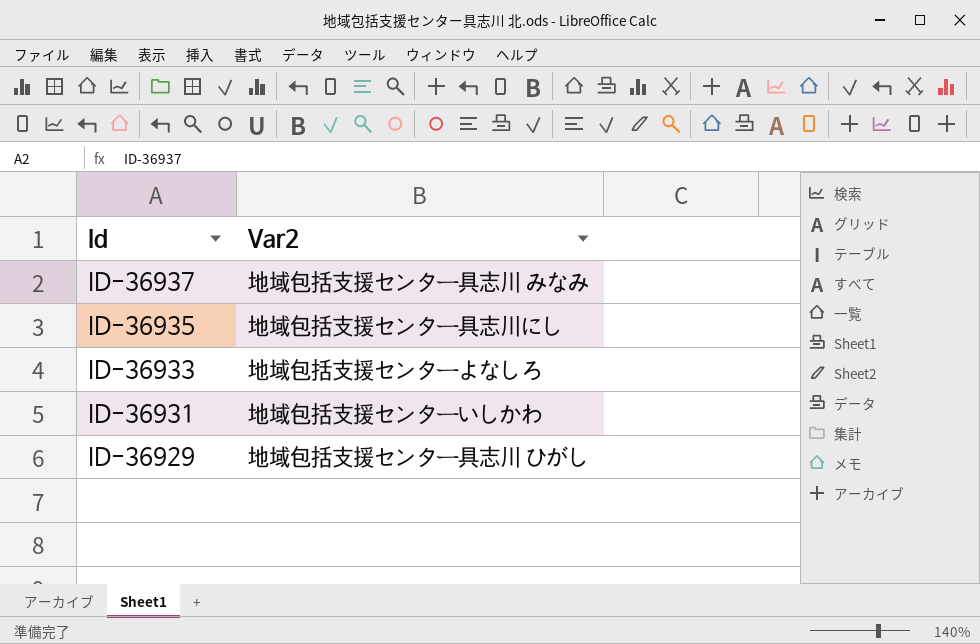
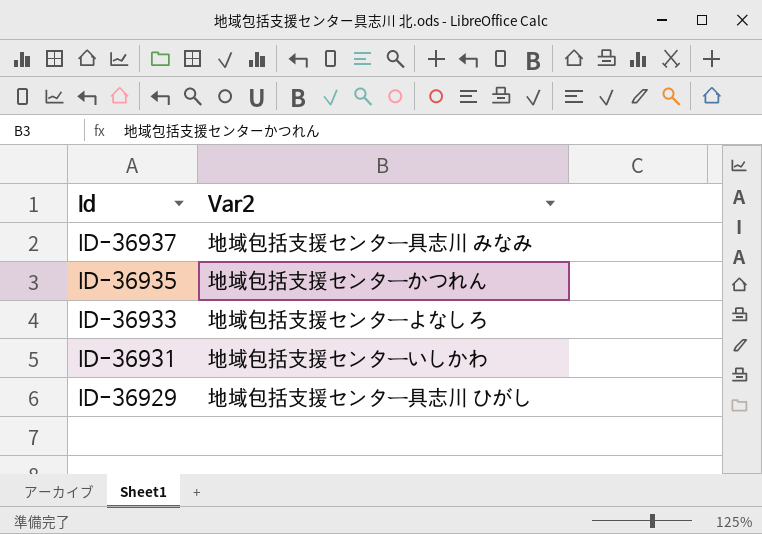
ID-36935 | Var2: 地域包括支援センター具志川にし -> 地域包括支援センターかつれん

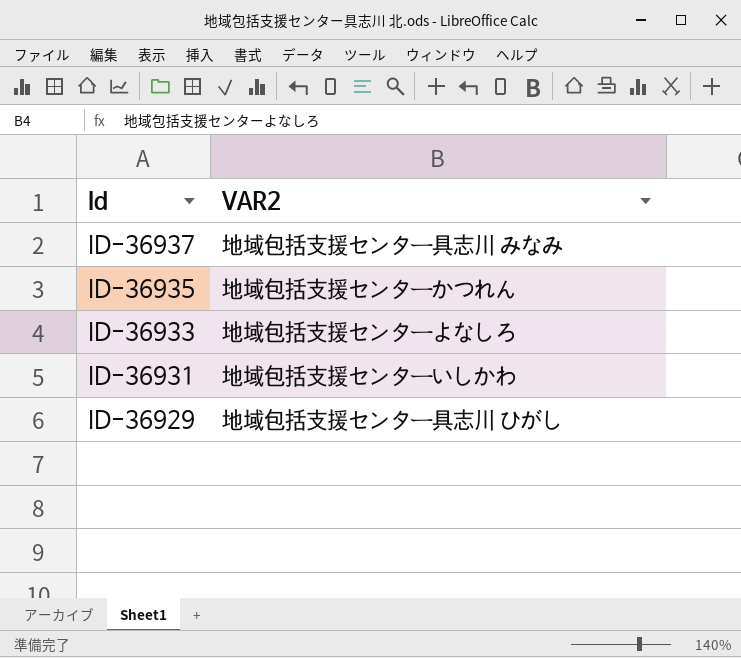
column name: Var2 -> VAR2

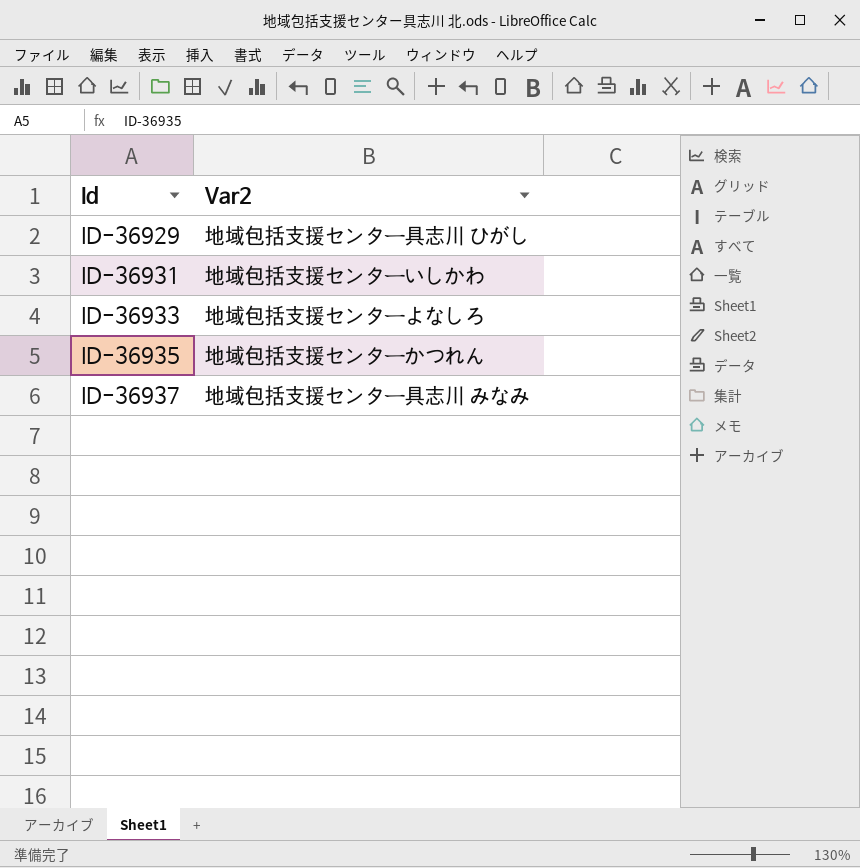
row order: Id descending -> Id ascending
column name: VAR2 -> Var2

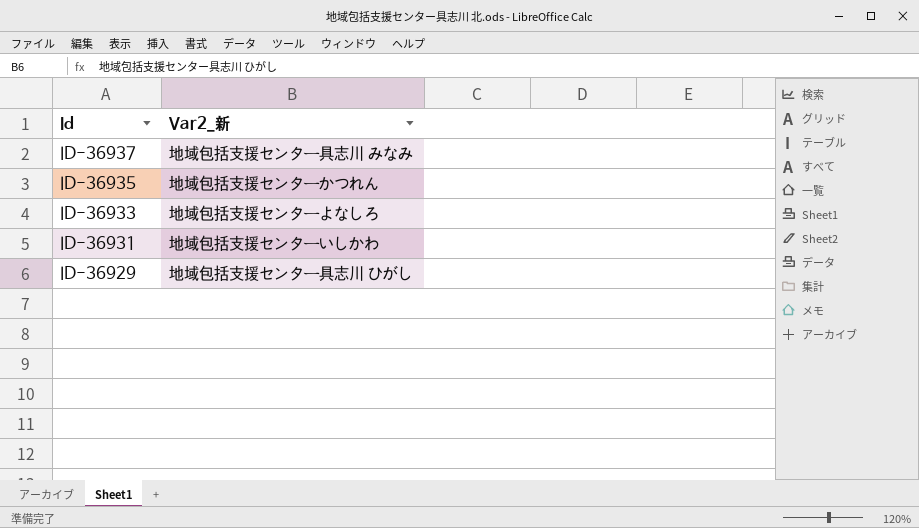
row order: Id ascending -> Id descending
column name: Var2 -> Var2_新

